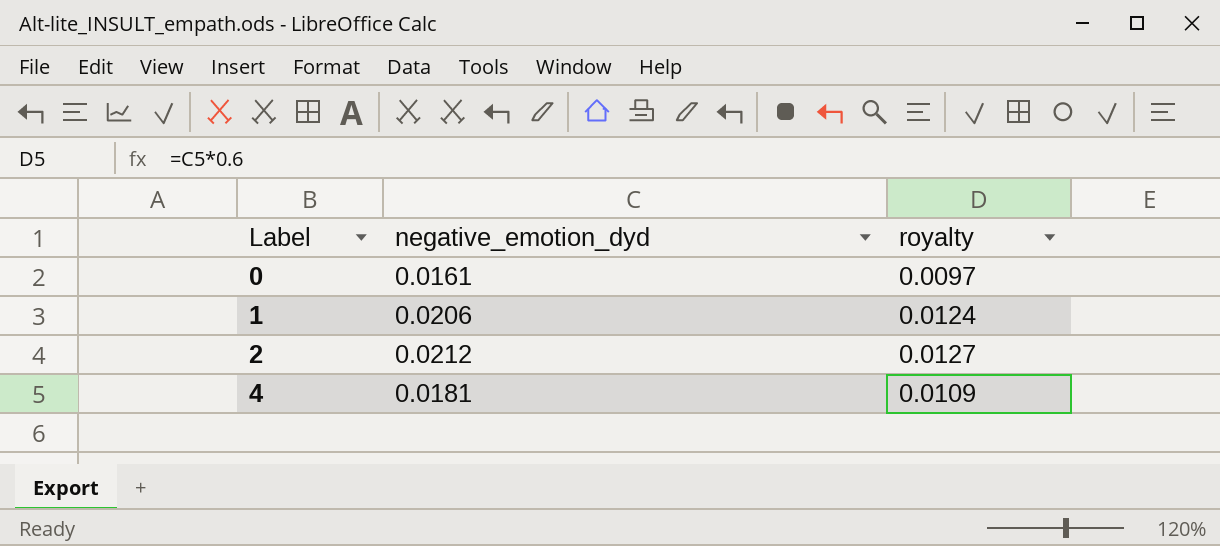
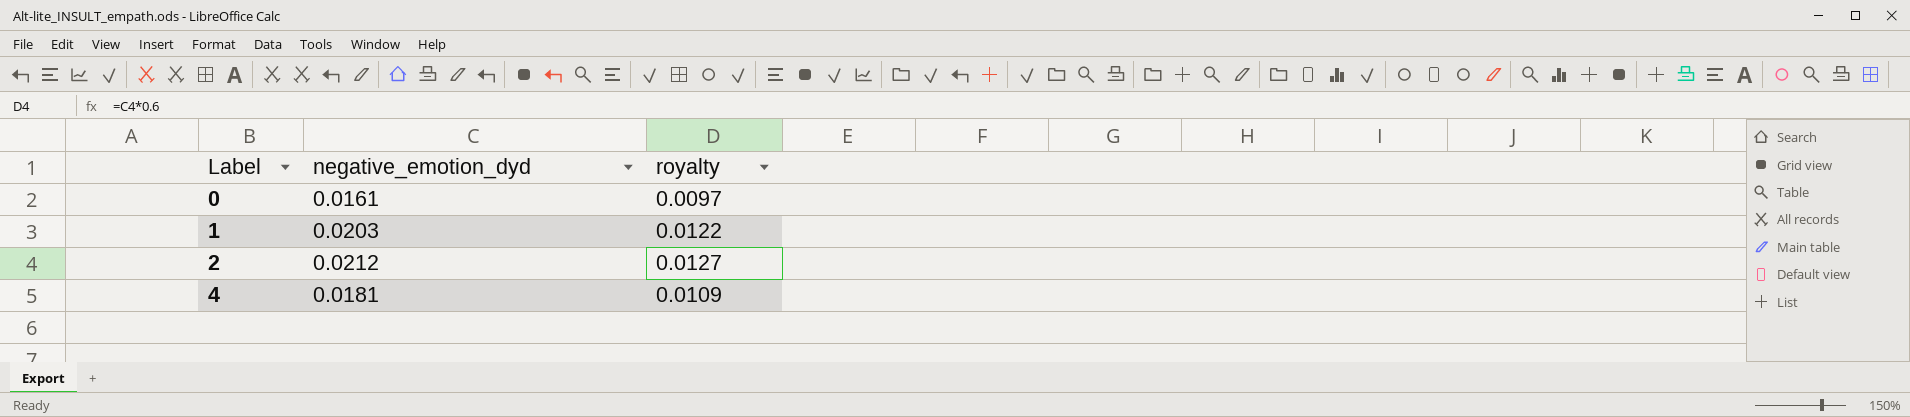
1 | negative_emotion_dyd: 0.0206 -> 0.0203
1 | royalty: 0.0124 -> 0.0122

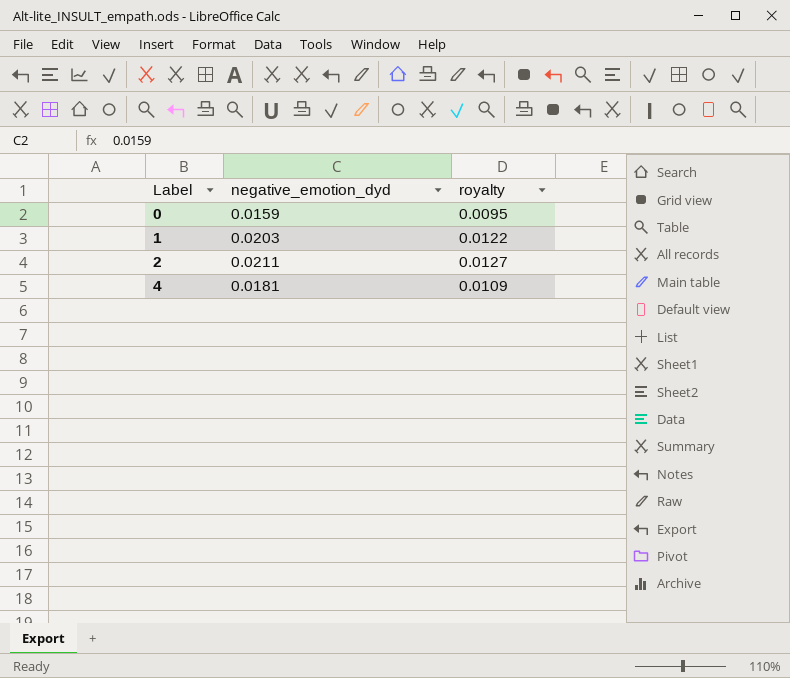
0 | negative_emotion_dyd: 0.0161 -> 0.0159
0 | royalty: 0.0097 -> 0.0095
2 | negative_emotion_dyd: 0.0212 -> 0.0211

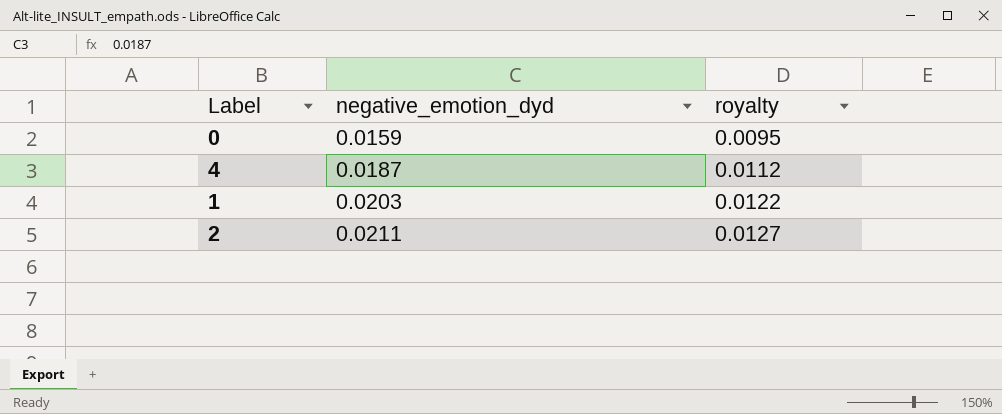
row order: Label ascending -> negative_emotion_dyd ascending
4 | negative_emotion_dyd: 0.0181 -> 0.0187
4 | royalty: 0.0109 -> 0.0112

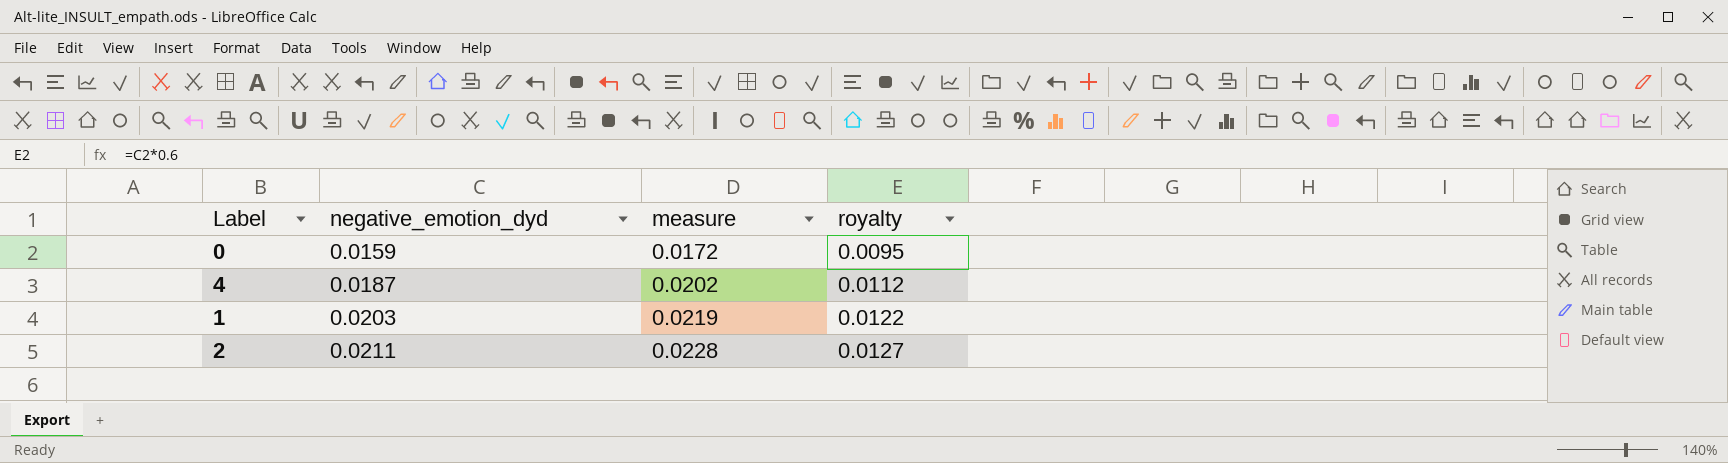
column measure | formula: none -> [negative_emotion_dyd] * 1.08

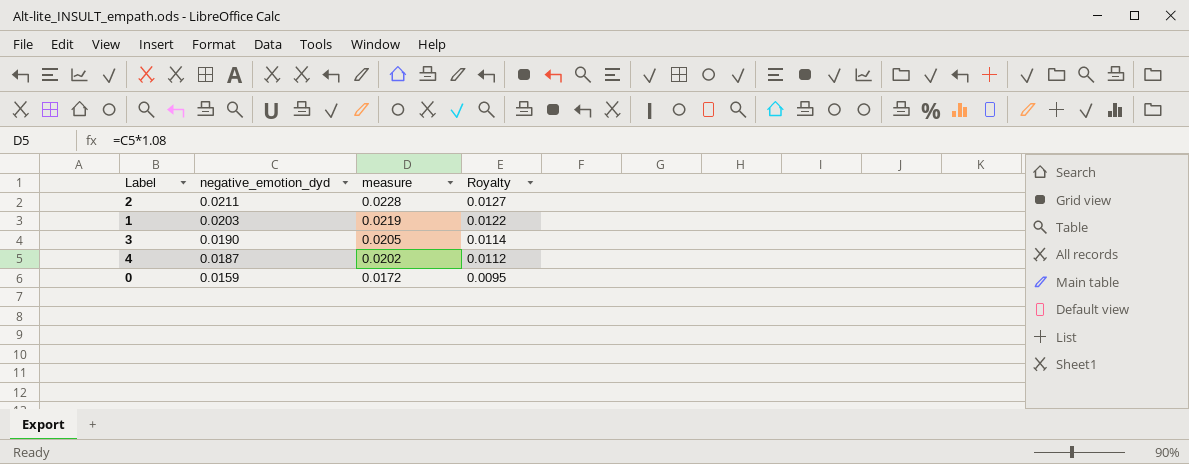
row order: negative_emotion_dyd ascending -> negative_emotion_dyd descending
column name: royalty -> Royalty
row 3: none -> 0.0190 | 0.0205 | 0.0114

